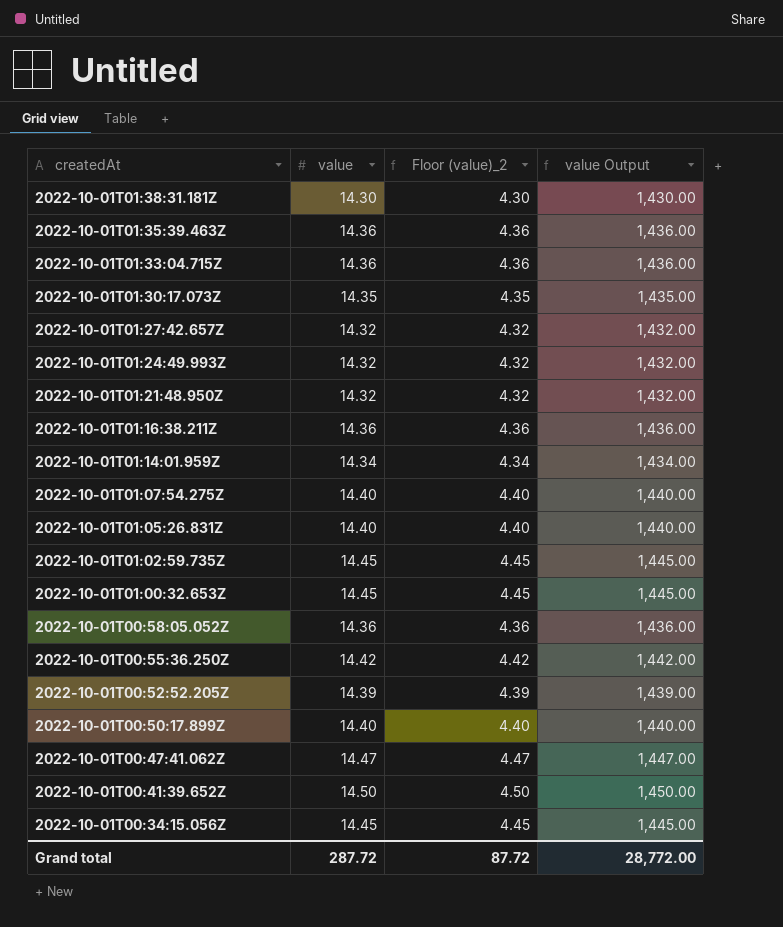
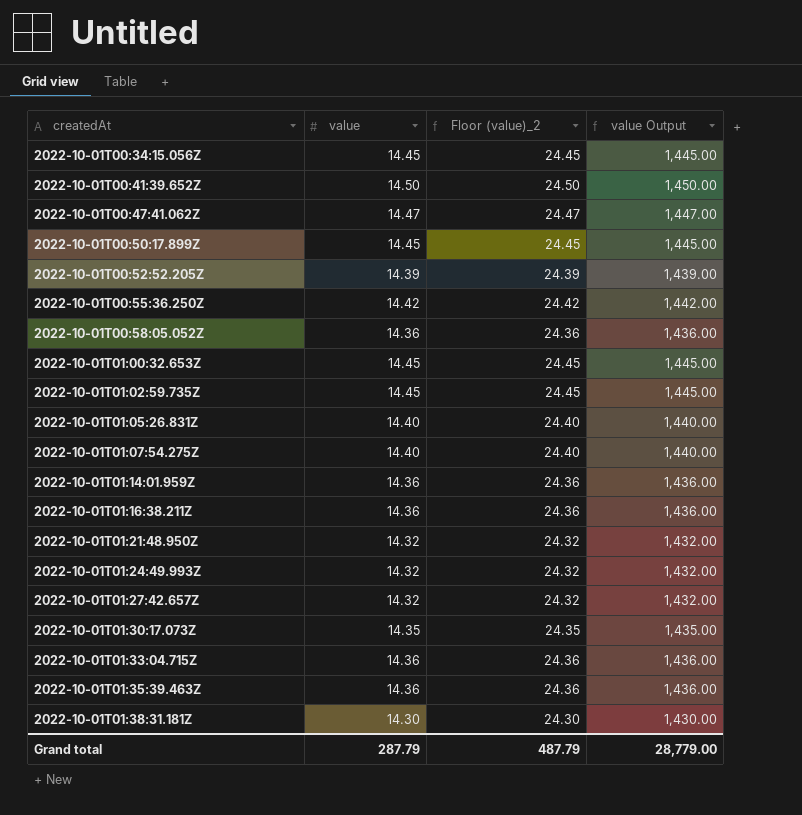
row order: createdAt descending -> createdAt ascending
column Floor (value)_2 | formula: [value] - 10 -> [value] + 10
2022-10-01T00:50:17.899Z | value: 14.40 -> 14.45
2022-10-01T00:50:17.899Z | value Output: 1,440.00 -> 1,445.00
2022-10-01T01:14:01.959Z | value: 14.34 -> 14.36
2022-10-01T01:14:01.959Z | value Output: 1,434.00 -> 1,436.00
Grand total | value: 287.72 -> 287.79
Grand total | Floor (value)_2: 87.72 -> 487.79
Grand total | value Output: 28,772.00 -> 28,779.00

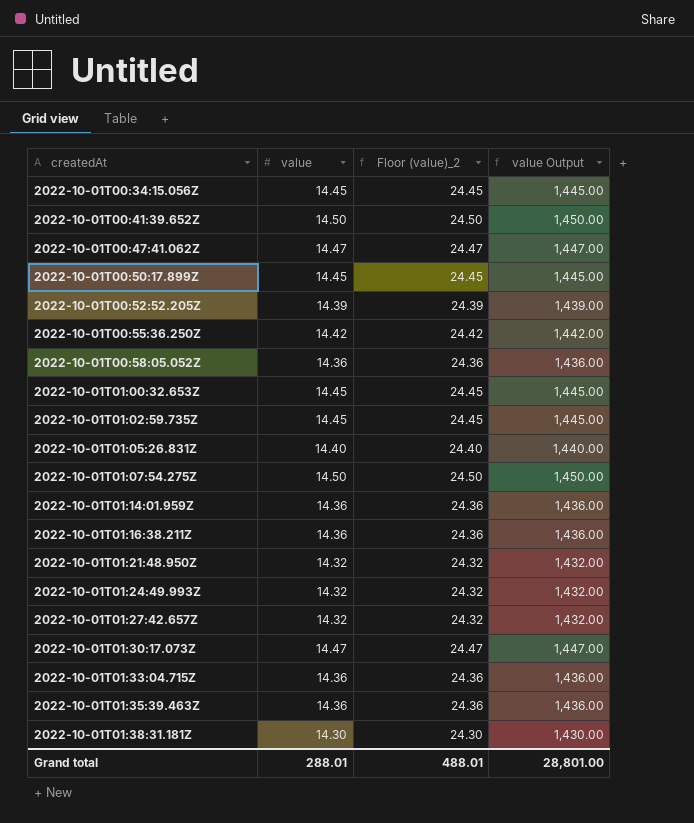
2022-10-01T01:07:54.275Z | value: 14.40 -> 14.50
2022-10-01T01:07:54.275Z | Floor (value)_2: 24.40 -> 24.50
2022-10-01T01:07:54.275Z | value Output: 1,440.00 -> 1,450.00
2022-10-01T01:30:17.073Z | value: 14.35 -> 14.47
2022-10-01T01:30:17.073Z | Floor (value)_2: 24.35 -> 24.47
2022-10-01T01:30:17.073Z | value Output: 1,435.00 -> 1,447.00
Grand total | value: 287.79 -> 288.01
Grand total | Floor (value)_2: 487.79 -> 488.01
Grand total | value Output: 28,779.00 -> 28,801.00

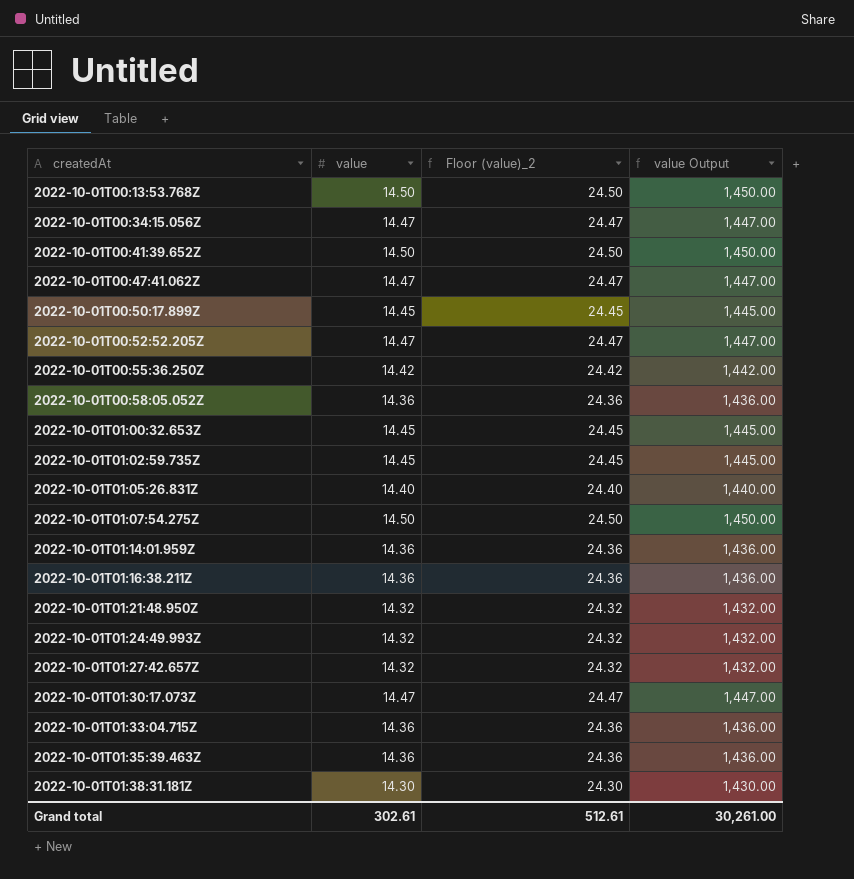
row 2022-10-01T00:13:53.768Z: none -> 14.50 | 24.50 | 1,450.00
2022-10-01T00:34:15.056Z | value: 14.45 -> 14.47
2022-10-01T00:34:15.056Z | Floor (value)_2: 24.45 -> 24.47
2022-10-01T00:34:15.056Z | value Output: 1,445.00 -> 1,447.00
2022-10-01T00:52:52.205Z | value: 14.39 -> 14.47
2022-10-01T00:52:52.205Z | Floor (value)_2: 24.39 -> 24.47
2022-10-01T00:52:52.205Z | value Output: 1,439.00 -> 1,447.00
Grand total | value: 288.01 -> 302.61
Grand total | Floor (value)_2: 488.01 -> 512.61
Grand total | value Output: 28,801.00 -> 30,261.00

